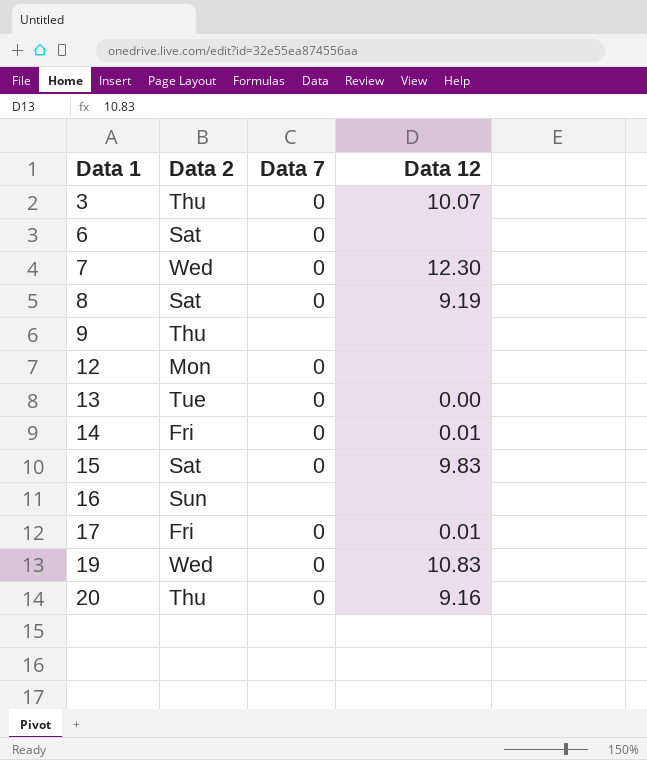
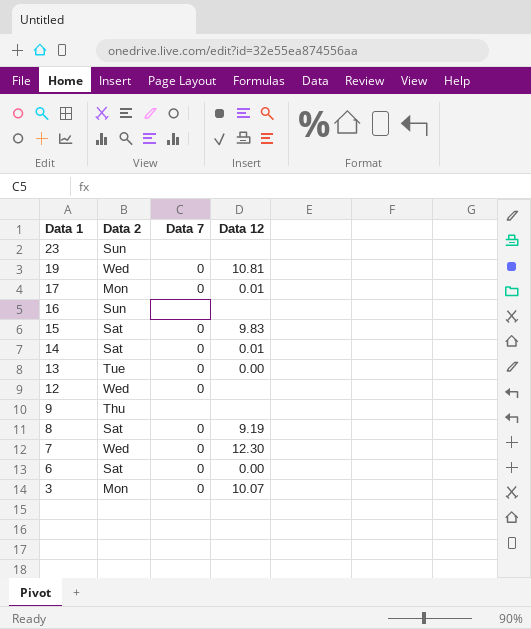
row order: Data 1 ascending -> Data 1 descending
row 20: Thu | 0 | 9.16 -> none
row 23: none -> Sun | none | none
19 | Data 12: 10.83 -> 10.81
17 | Data 2: Fri -> Mon
14 | Data 2: Fri -> Sat
12 | Data 2: Mon -> Wed
6 | Data 12: none -> 0.00
3 | Data 2: Thu -> Mon

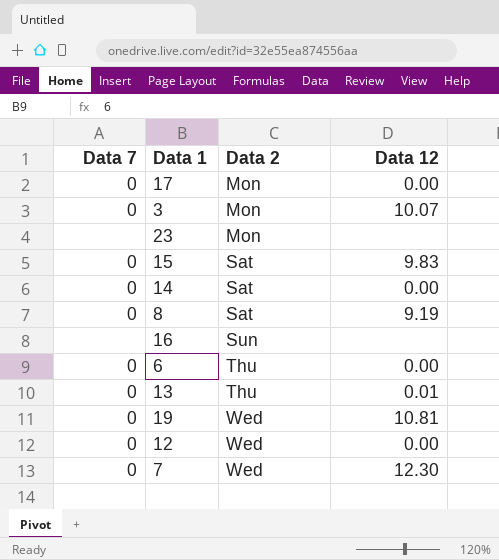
row order: Data 1 descending -> Data 2 ascending
column Data 7 | position: 3 -> 1
row 9: Thu | none | none -> none
17 | Data 12: 0.01 -> 0.00
23 | Data 2: Sun -> Mon
14 | Data 12: 0.01 -> 0.00
6 | Data 2: Sat -> Thu
13 | Data 2: Tue -> Thu
13 | Data 12: 0.00 -> 0.01
12 | Data 12: none -> 0.00

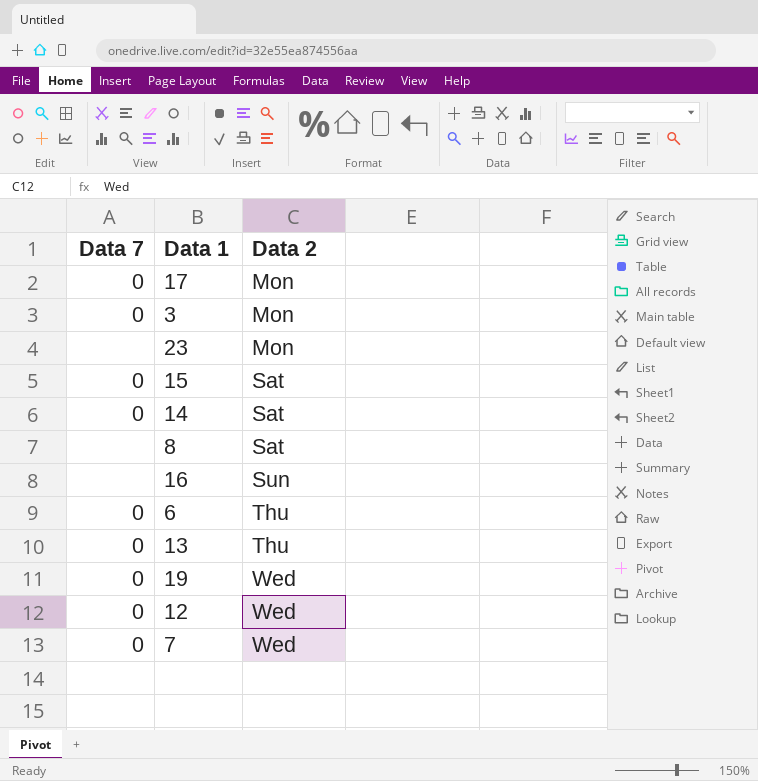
column Data 12 | position: 4 -> none
8 | Data 7: 0 -> none

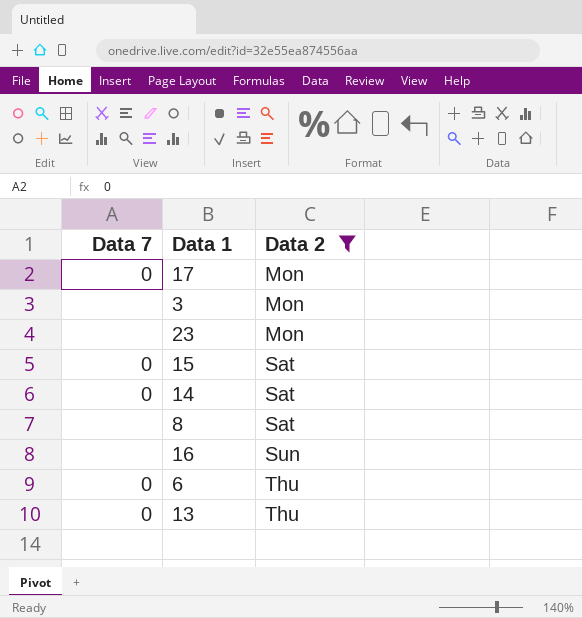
filter: none -> Data 2 != Wed
3 | Data 7: 0 -> none

